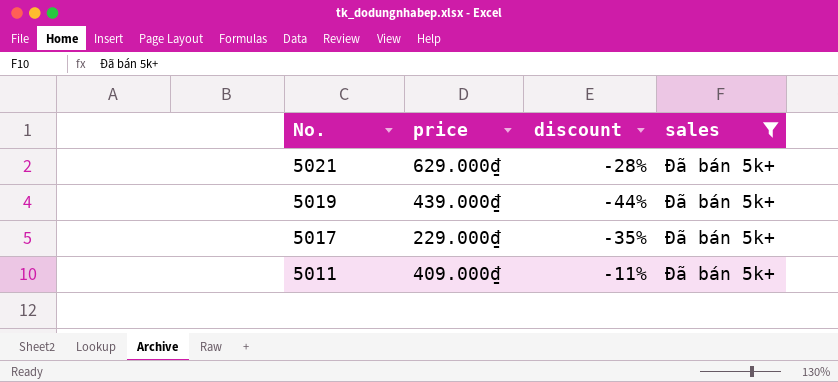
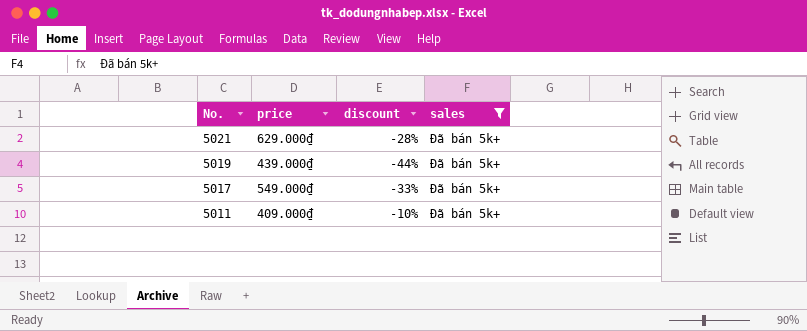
5017 | price: 229.000₫ -> 549.000₫
5017 | discount: -35% -> -33%
5011 | discount: -11% -> -10%

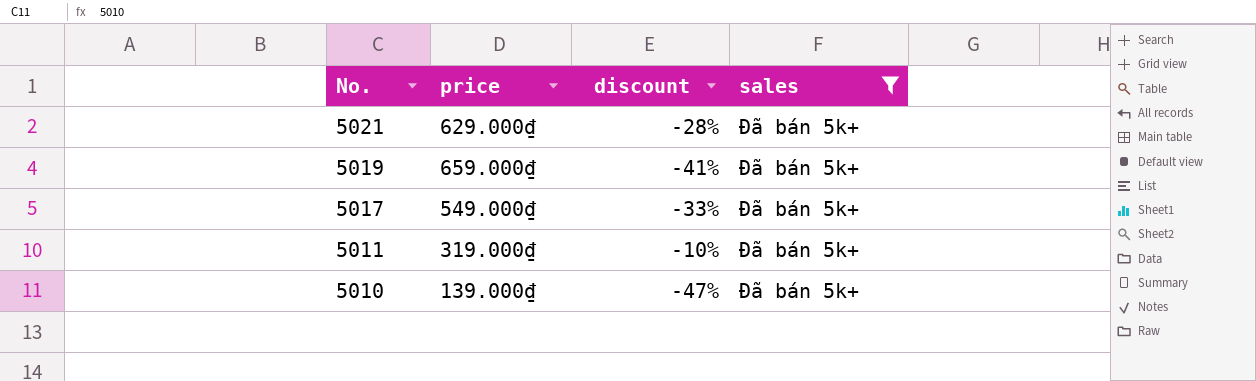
5019 | price: 439.000₫ -> 659.000₫
5019 | discount: -44% -> -41%
5011 | price: 409.000₫ -> 319.000₫
row 5010: none -> 139.000₫ | -47% | Đã bán 5k+

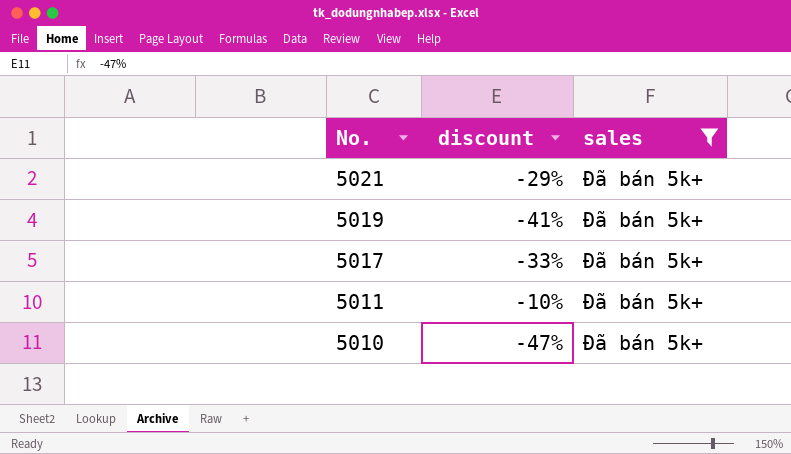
column price | position: 2 -> none
5021 | discount: -28% -> -29%

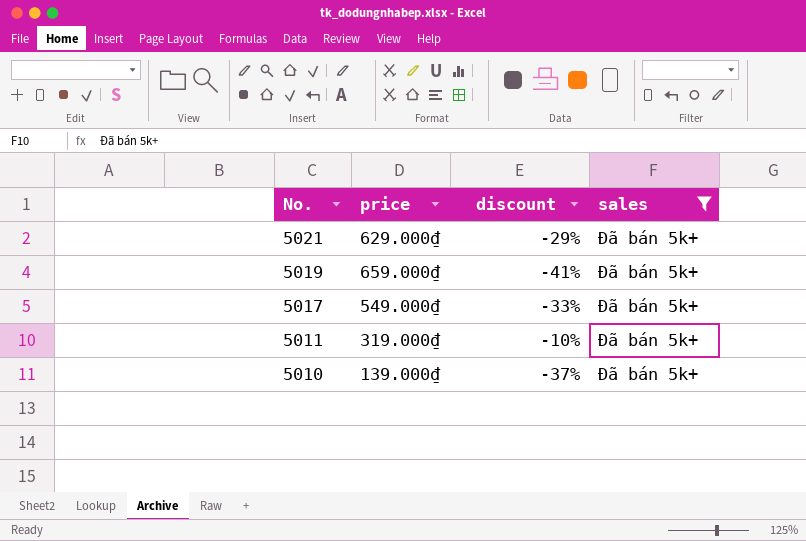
column price | position: none -> 2
5010 | discount: -47% -> -37%

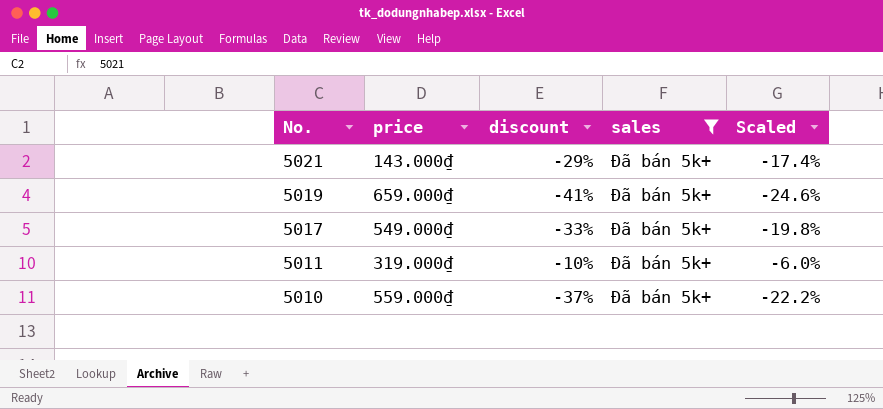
column Scaled | formula: none -> [discount] * 0.6
5021 | price: 629.000₫ -> 143.000₫
5010 | price: 139.000₫ -> 559.000₫

